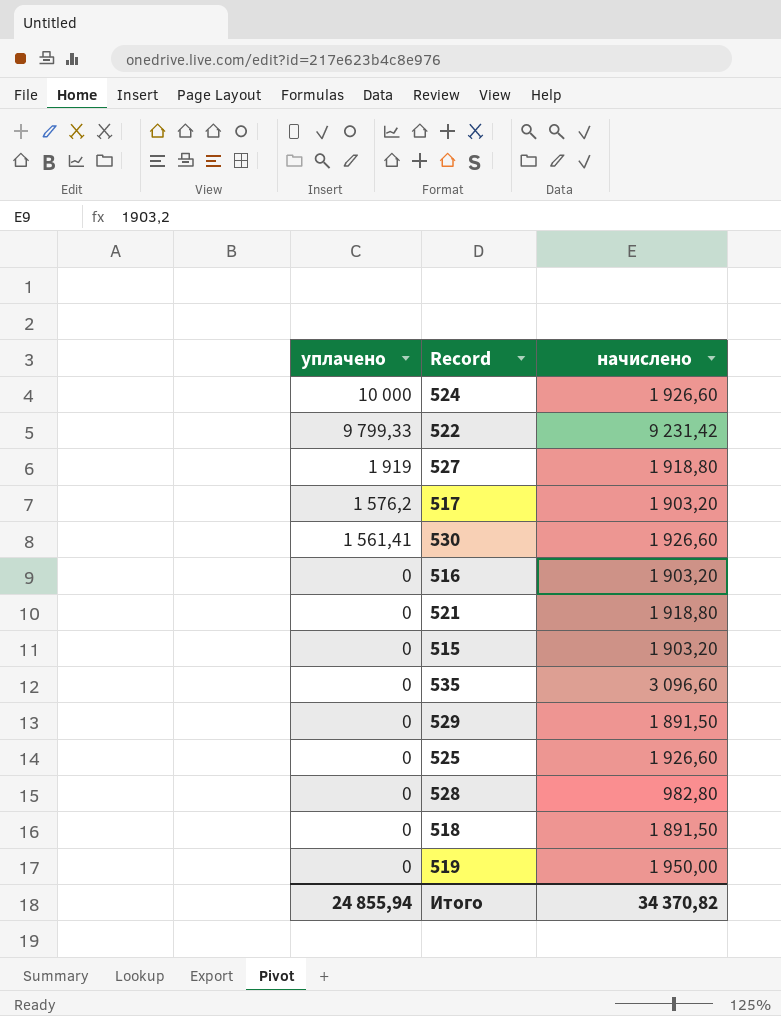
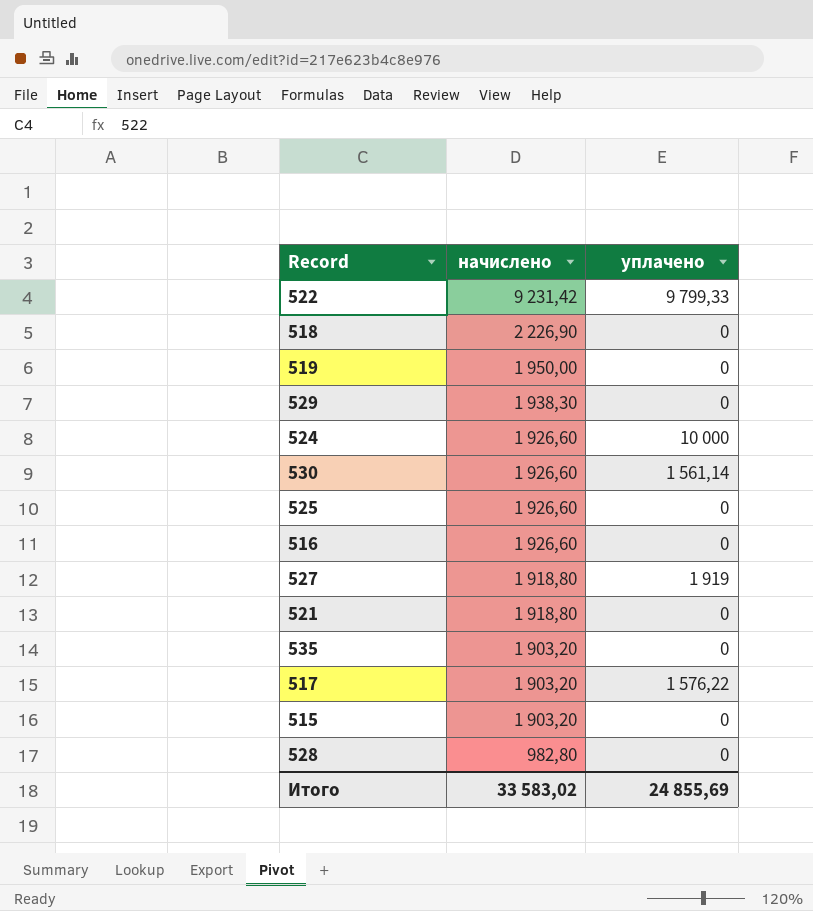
row order: уплачено descending -> начислено descending
column уплачено | position: 1 -> 3
518 | начислено: 1 891,50 -> 2 226,90
529 | начислено: 1 891,50 -> 1 938,30
530 | уплачено: 1 561,41 -> 1 561,14
516 | начислено: 1 903,20 -> 1 926,60
535 | начислено: 3 096,60 -> 1 903,20
517 | уплачено: 1 576,2 -> 1 576,22
Итого | начислено: 34 370,82 -> 33 583,02
Итого | уплачено: 24 855,94 -> 24 855,69

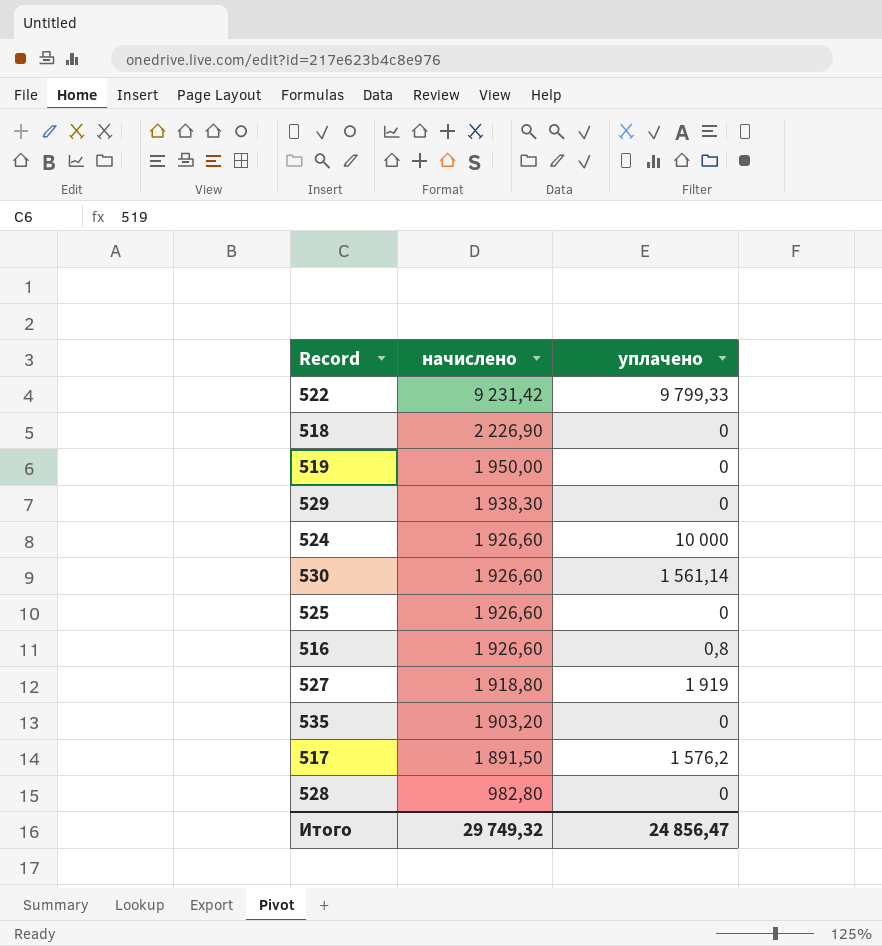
row 521: 1 918,80 | 0 -> none
row 515: 1 903,20 | 0 -> none
516 | уплачено: 0 -> 0,8
517 | начислено: 1 903,20 -> 1 891,50
517 | уплачено: 1 576,22 -> 1 576,2
Итого | начислено: 33 583,02 -> 29 749,32
Итого | уплачено: 24 855,69 -> 24 856,47

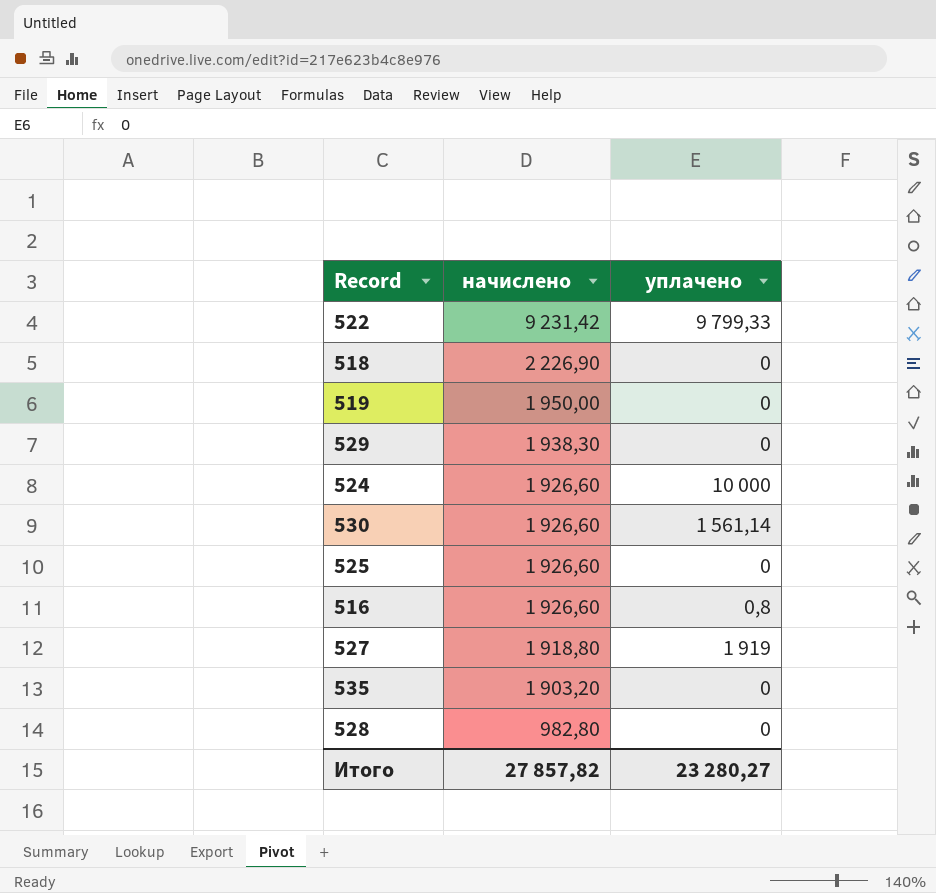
row 517: 1 891,50 | 1 576,2 -> none
Итого | начислено: 29 749,32 -> 27 857,82
Итого | уплачено: 24 856,47 -> 23 280,27

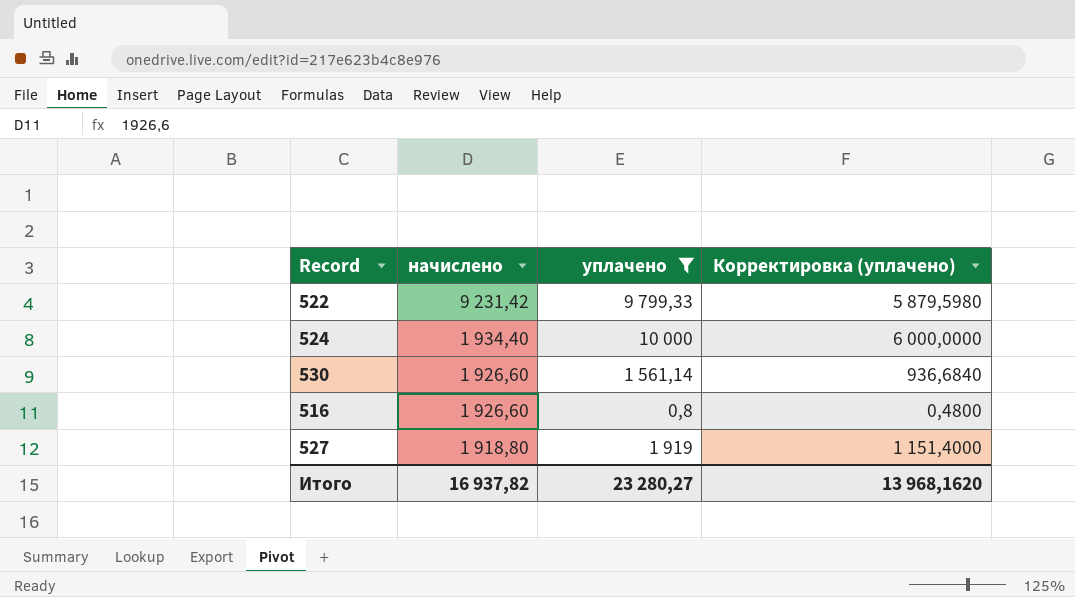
filter: none -> уплачено != 0
column Корректировка (уплачено) | formula: none -> [уплачено] * 0,6
524 | начислено: 1 926,60 -> 1 934,40
Итого | начислено: 27 857,82 -> 16 937,82

